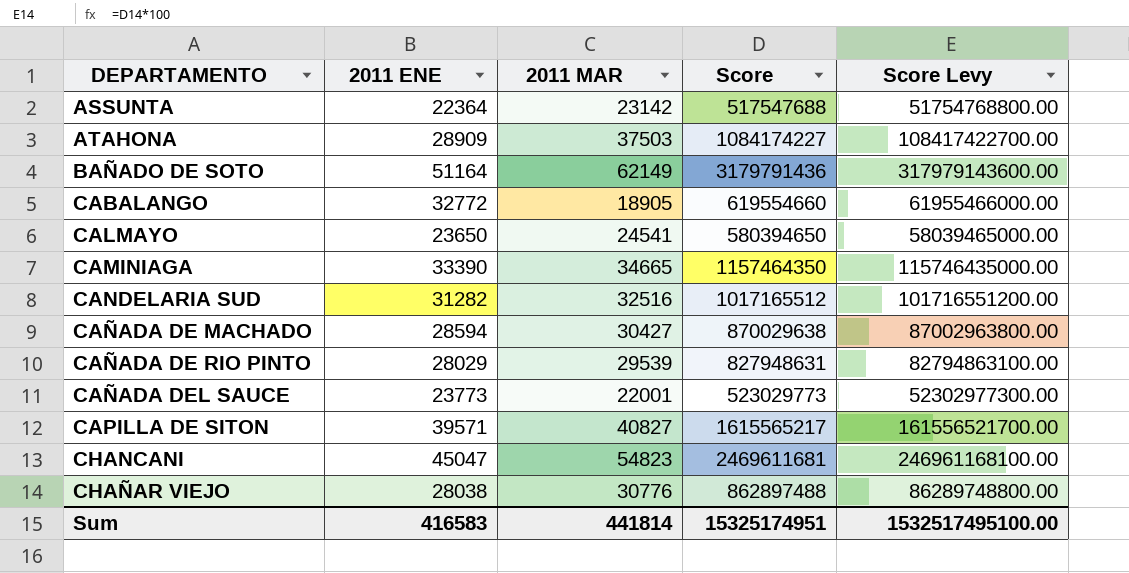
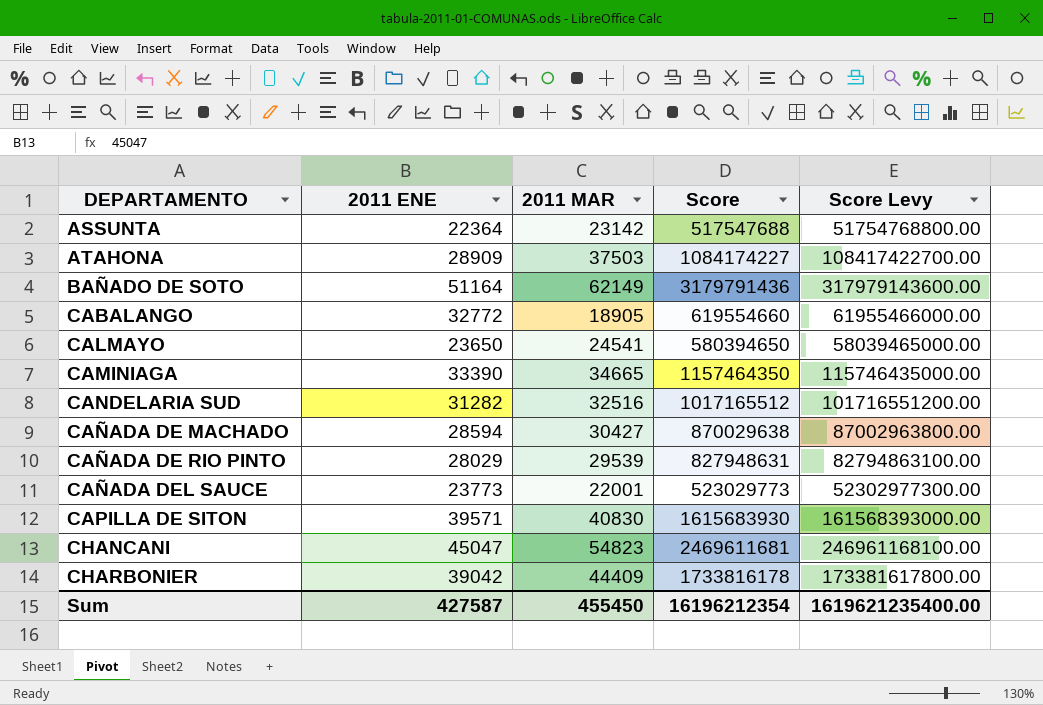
row CHAÑAR VIEJO: 28038 | 30776 | 862897488 | 86289748800.00 -> none
CAPILLA DE SITON | 2011 MAR: 40827 -> 40830
CAPILLA DE SITON | Score: 1615565217 -> 1615683930
CAPILLA DE SITON | Score Levy: 161556521700.00 -> 161568393000.00
row CHARBONIER: none -> 39042 | 44409 | 1733816178 | 173381617800.00
Sum | 2011 ENE: 416583 -> 427587
Sum | 2011 MAR: 441814 -> 455450
Sum | Score: 15325174951 -> 16196212354
Sum | Score Levy: 1532517495100.00 -> 1619621235400.00

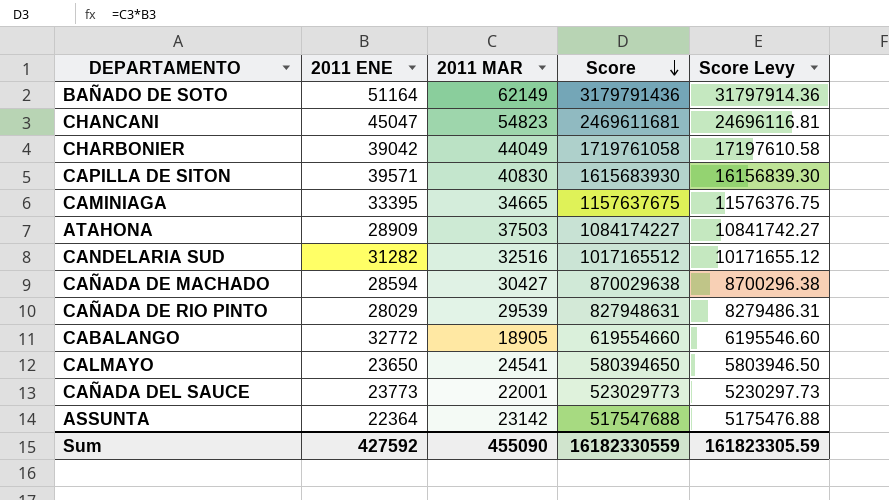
row order: none -> Score descending
column Score Levy | formula: [Score] * 100 -> [Score] * 0.01
CHARBONIER | 2011 MAR: 44409 -> 44049
CHARBONIER | Score: 1733816178 -> 1719761058
CAMINIAGA | 2011 ENE: 33390 -> 33395
CAMINIAGA | Score: 1157464350 -> 1157637675
Sum | 2011 ENE: 427587 -> 427592
Sum | 2011 MAR: 455450 -> 455090
Sum | Score: 16196212354 -> 16182330559
Sum | Score Levy: 1619621235400.00 -> 161823305.59

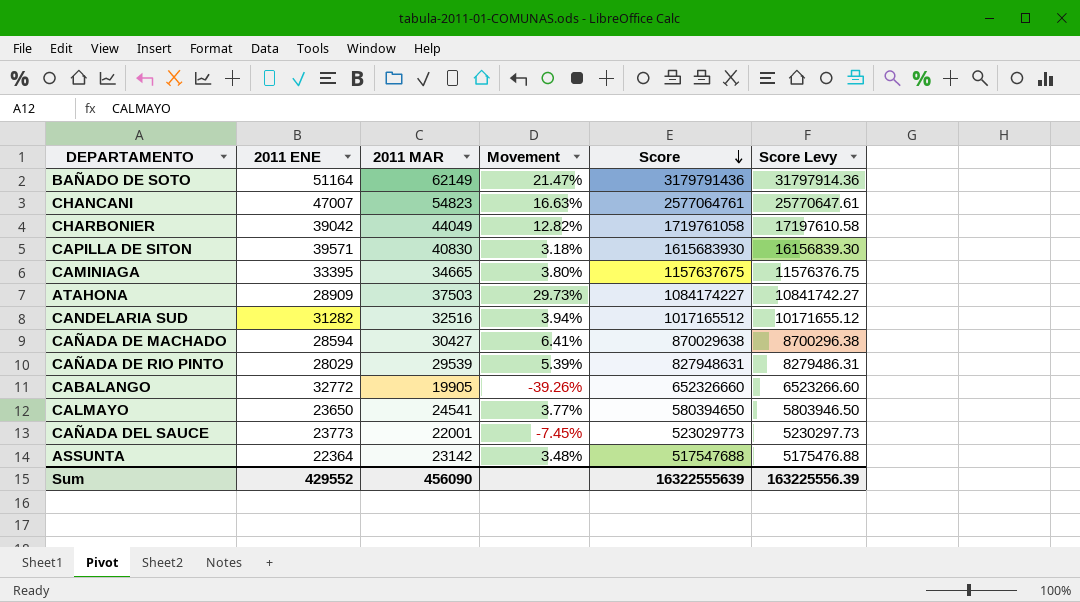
column Movement | formula: none -> ([2011 MAR] - [2011 ENE]) / [2011 ENE]
CHANCANI | 2011 ENE: 45047 -> 47007
CHANCANI | Score: 2469611681 -> 2577064761
CHANCANI | Score Levy: 24696116.81 -> 25770647.61
CABALANGO | 2011 MAR: 18905 -> 19905
CABALANGO | Score: 619554660 -> 652326660
CABALANGO | Score Levy: 6195546.60 -> 6523266.60
Sum | 2011 ENE: 427592 -> 429552
Sum | 2011 MAR: 455090 -> 456090
Sum | Score: 16182330559 -> 16322555639
Sum | Score Levy: 161823305.59 -> 163225556.39

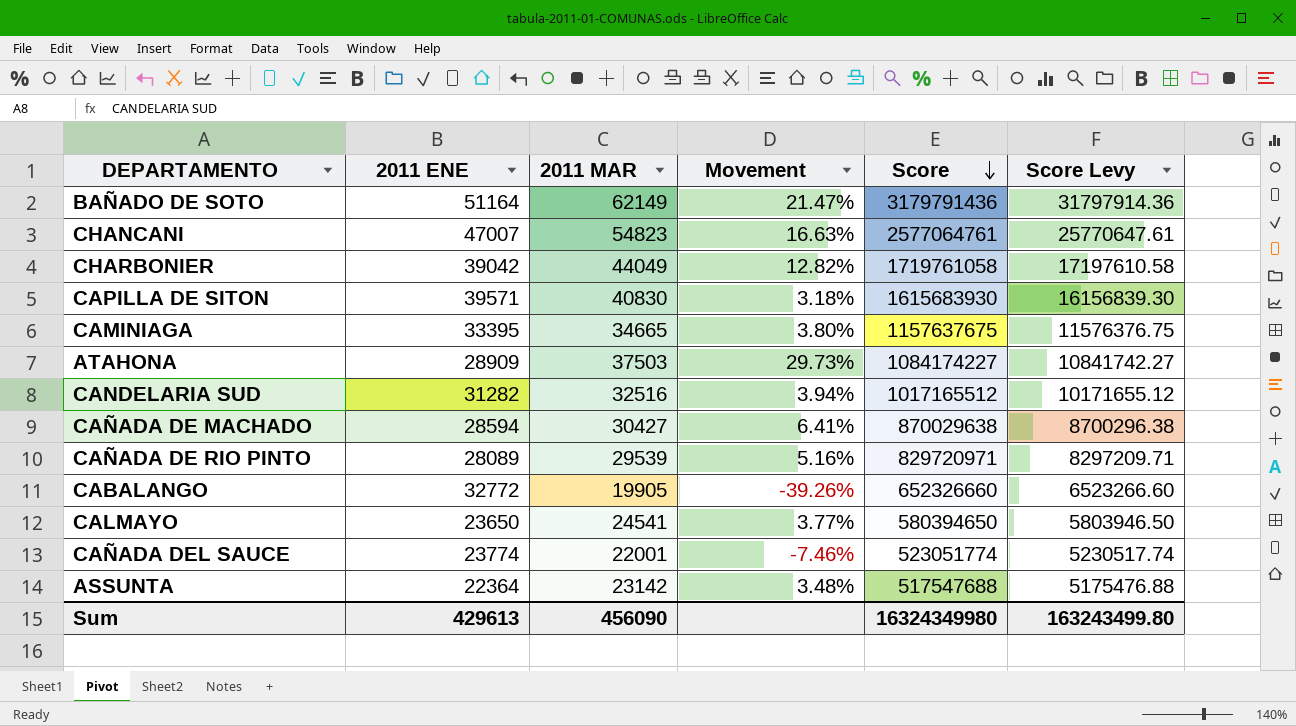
CAÑADA DE RIO PINTO | 2011 ENE: 28029 -> 28089
CAÑADA DE RIO PINTO | Movement: 5.39% -> 5.16%
CAÑADA DE RIO PINTO | Score: 827948631 -> 829720971
CAÑADA DE RIO PINTO | Score Levy: 8279486.31 -> 8297209.71
CAÑADA DEL SAUCE | 2011 ENE: 23773 -> 23774
CAÑADA DEL SAUCE | Movement: -7.45% -> -7.46%
CAÑADA DEL SAUCE | Score: 523029773 -> 523051774
CAÑADA DEL SAUCE | Score Levy: 5230297.73 -> 5230517.74
Sum | 2011 ENE: 429552 -> 429613
Sum | Score: 16322555639 -> 16324349980
Sum | Score Levy: 163225556.39 -> 163243499.80

